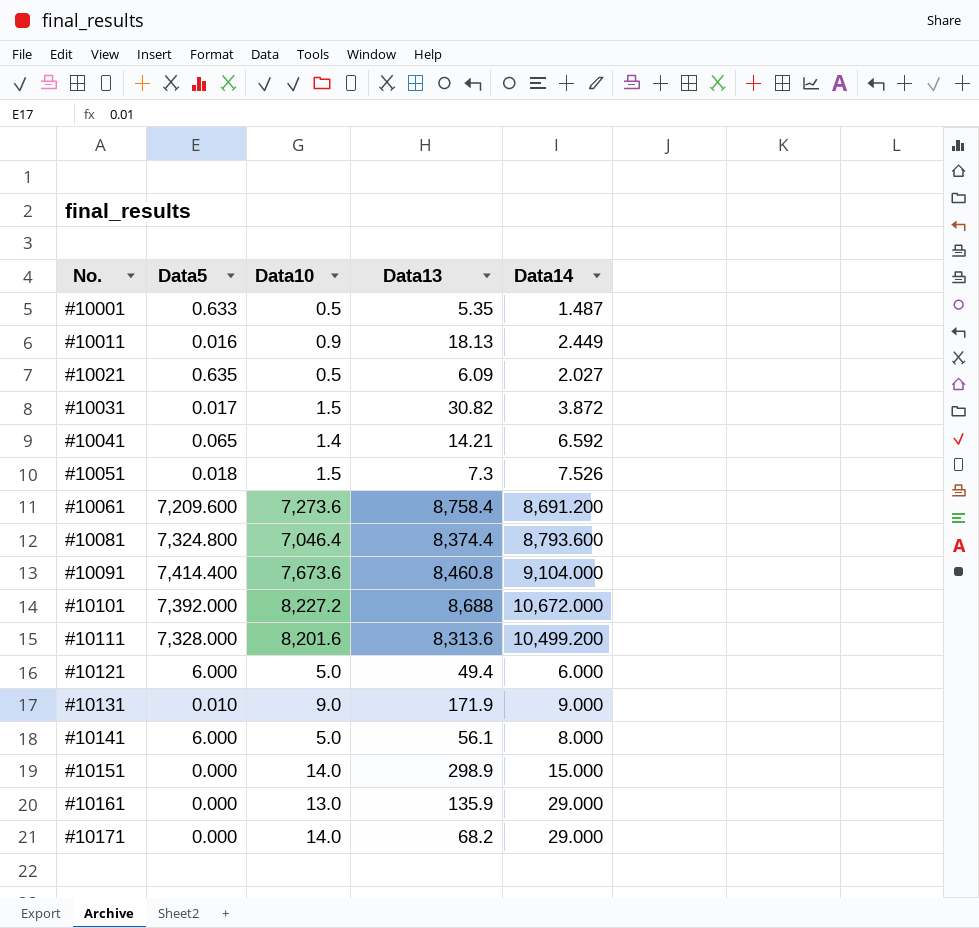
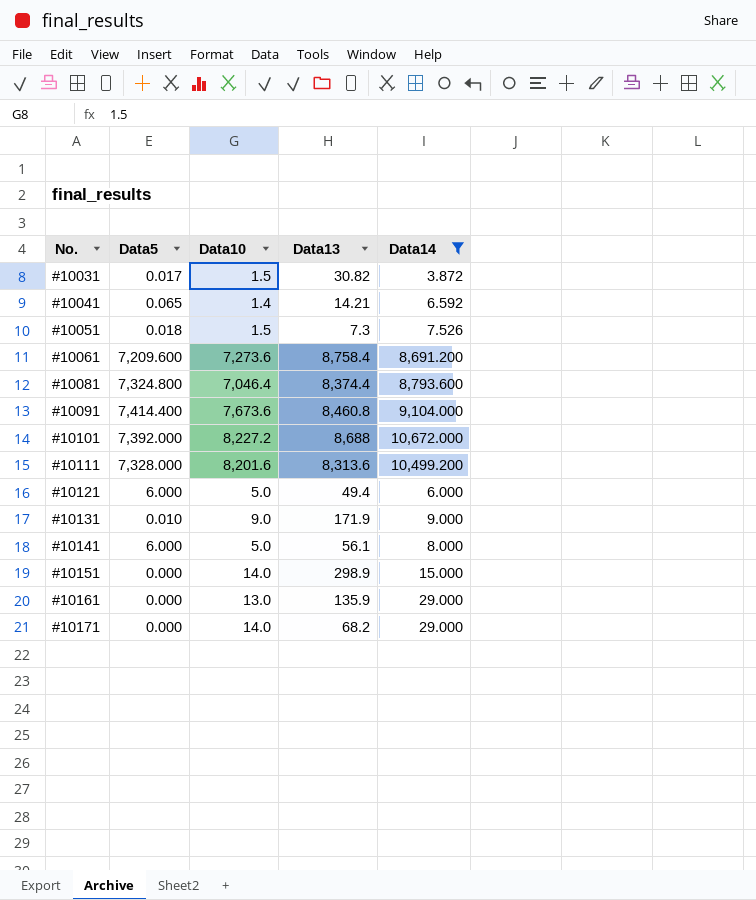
filter: none -> Data14 >= 3.872

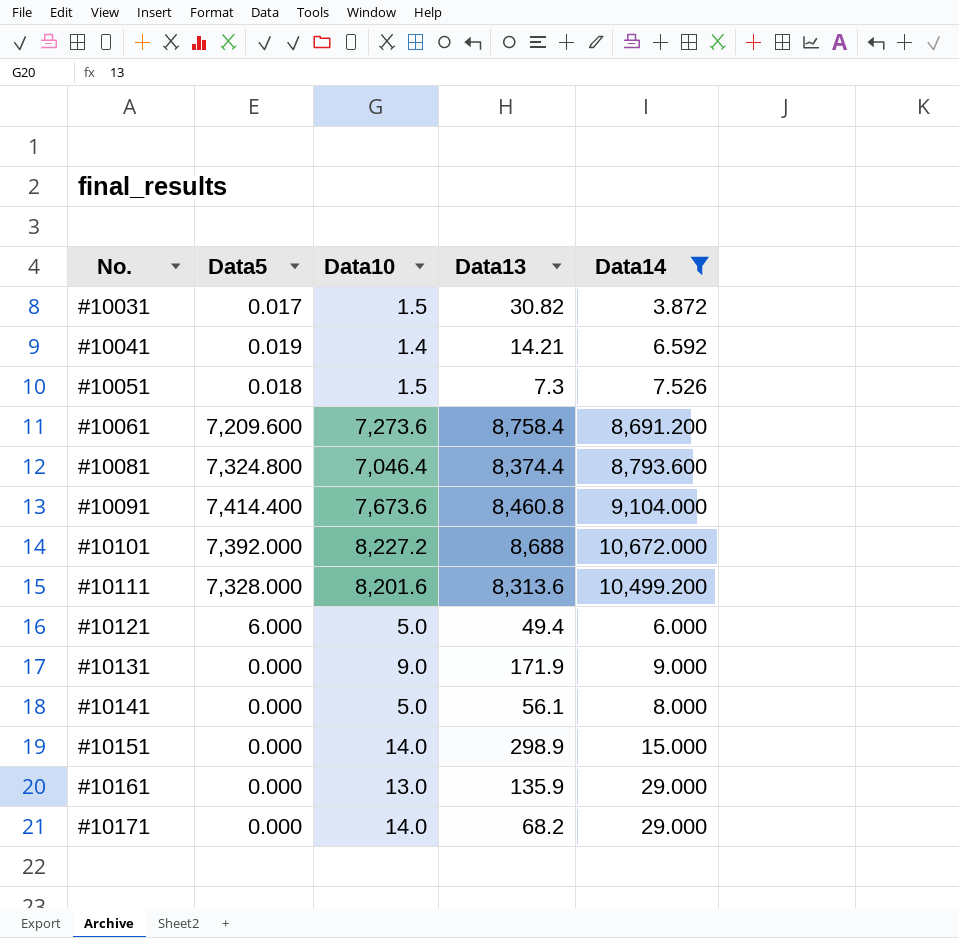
#10041 | Data5: 0.065 -> 0.019
#10131 | Data5: 0.010 -> 0.000
#10141 | Data5: 6.000 -> 0.000

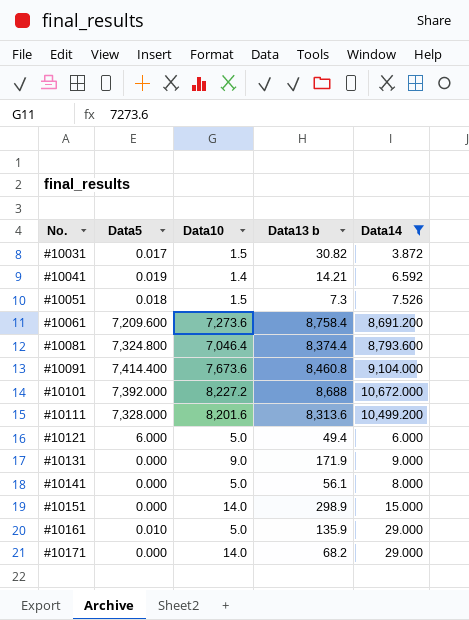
column name: Data13 -> Data13 b
#10161 | Data5: 0.000 -> 0.010
#10161 | Data10: 13.0 -> 5.0

